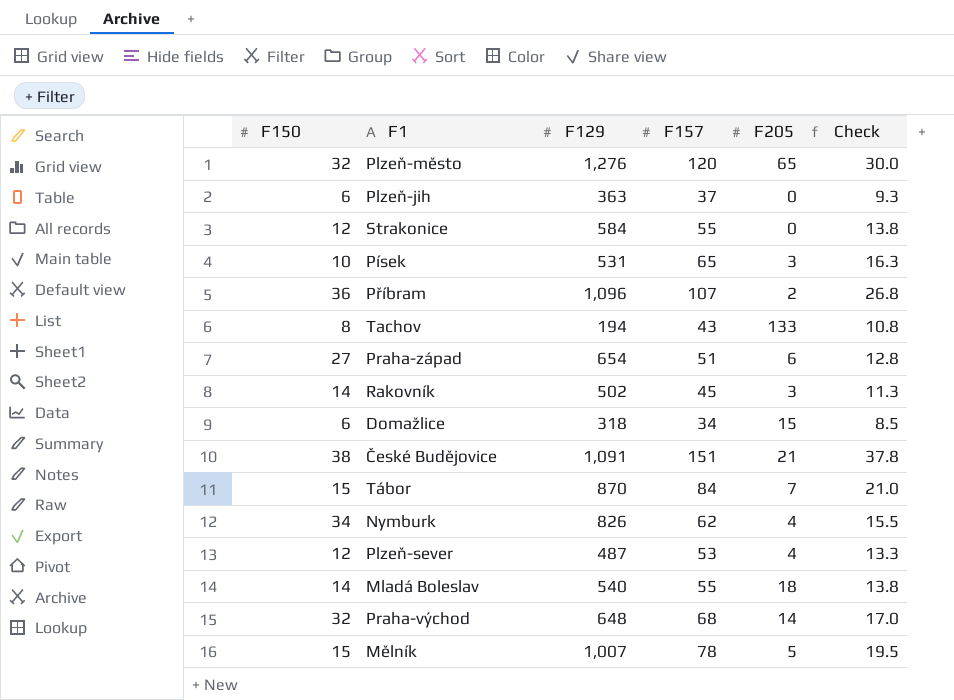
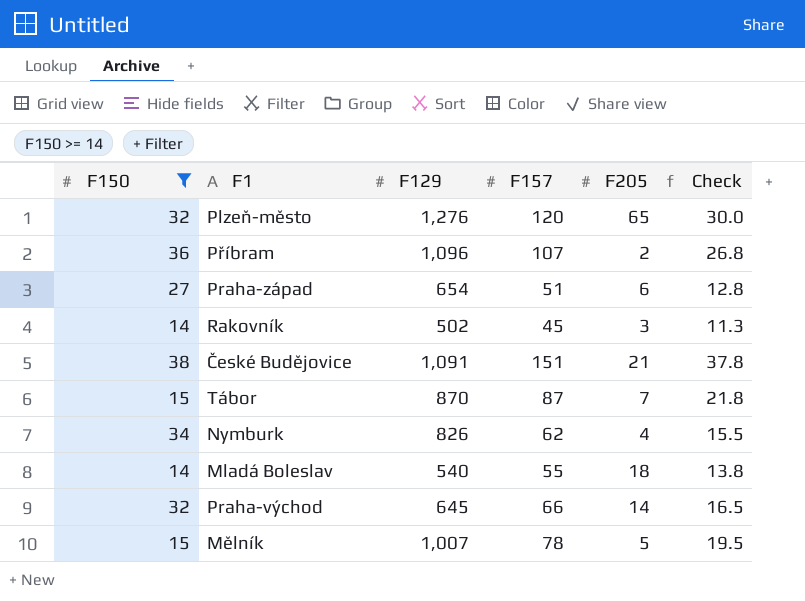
filter: none -> F150 >= 14
Tábor | F157: 84 -> 87
Tábor | Check: 21.0 -> 21.8
Praha-východ | F129: 648 -> 645
Praha-východ | F157: 68 -> 66
Praha-východ | Check: 17.0 -> 16.5

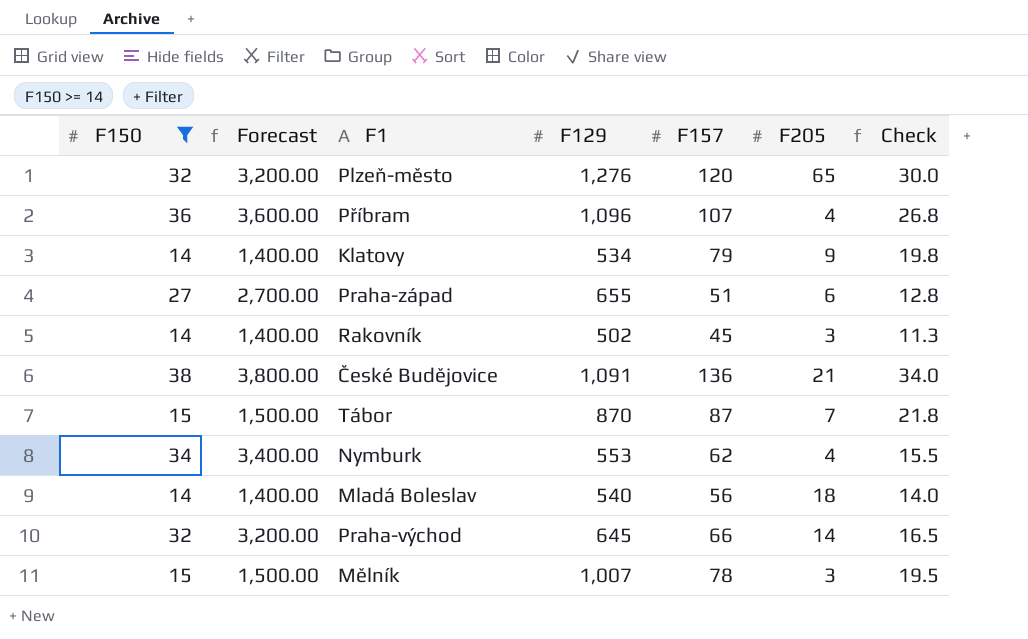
column Forecast | formula: none -> [F150] * 100
Příbram | F205: 2 -> 4
row Klatovy: none -> 14 | 1,400.00 | 534 | 79 | 9 | 19.8
Praha-západ | F129: 654 -> 655
České Budějovice | F157: 151 -> 136
České Budějovice | Check: 37.8 -> 34.0
Nymburk | F129: 826 -> 553
Mladá Boleslav | F157: 55 -> 56
Mladá Boleslav | Check: 13.8 -> 14.0
Mělník | F205: 5 -> 3

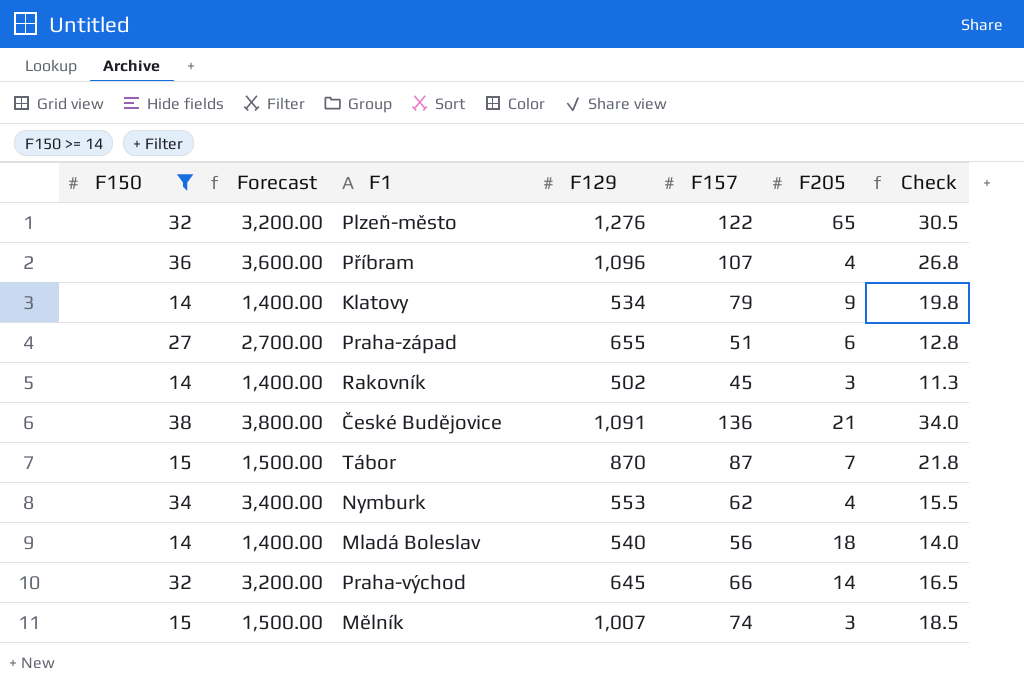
Plzeň-město | F157: 120 -> 122
Plzeň-město | Check: 30.0 -> 30.5
Mělník | F157: 78 -> 74
Mělník | Check: 19.5 -> 18.5

